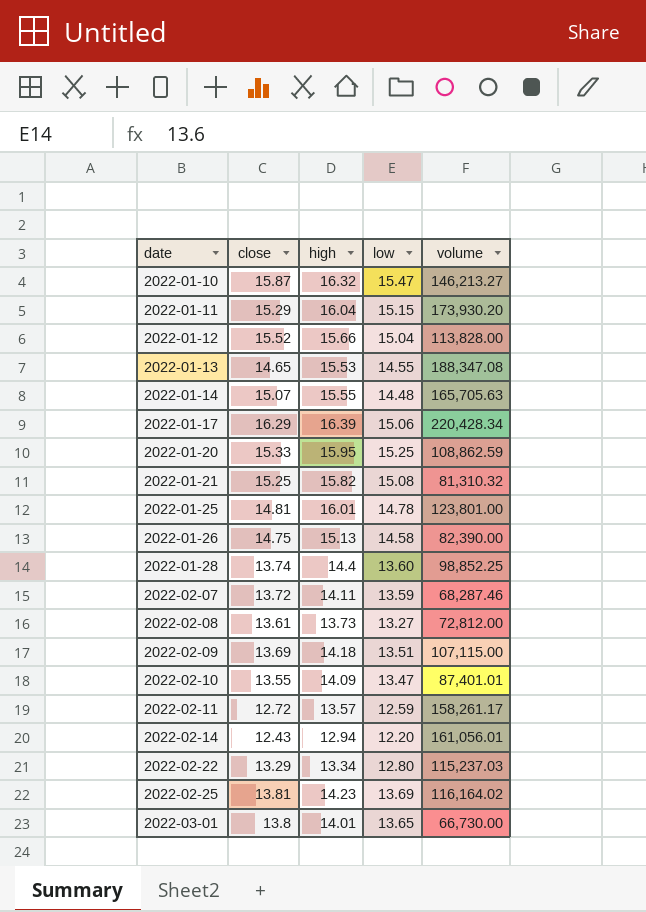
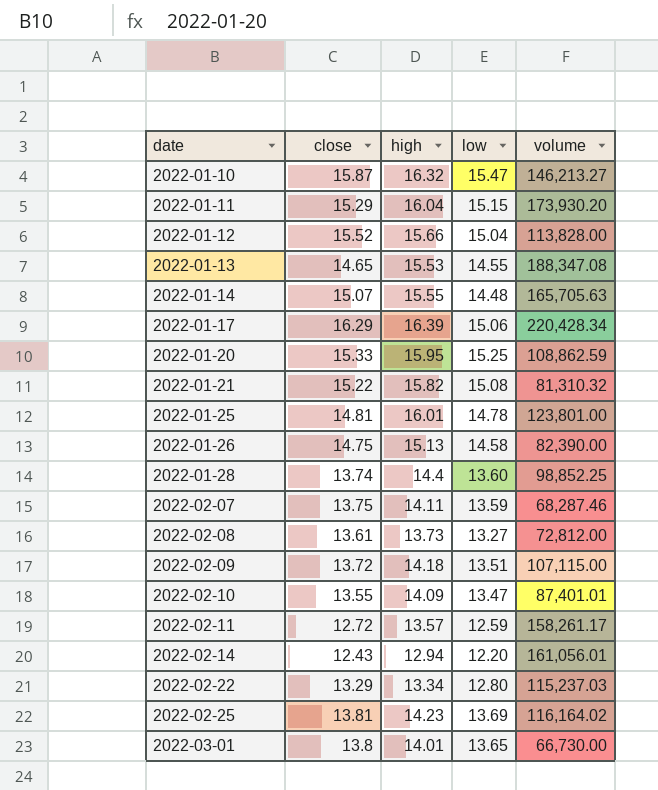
2022-01-21 | close: 15.25 -> 15.22
2022-02-07 | close: 13.72 -> 13.75
2022-02-09 | close: 13.69 -> 13.72

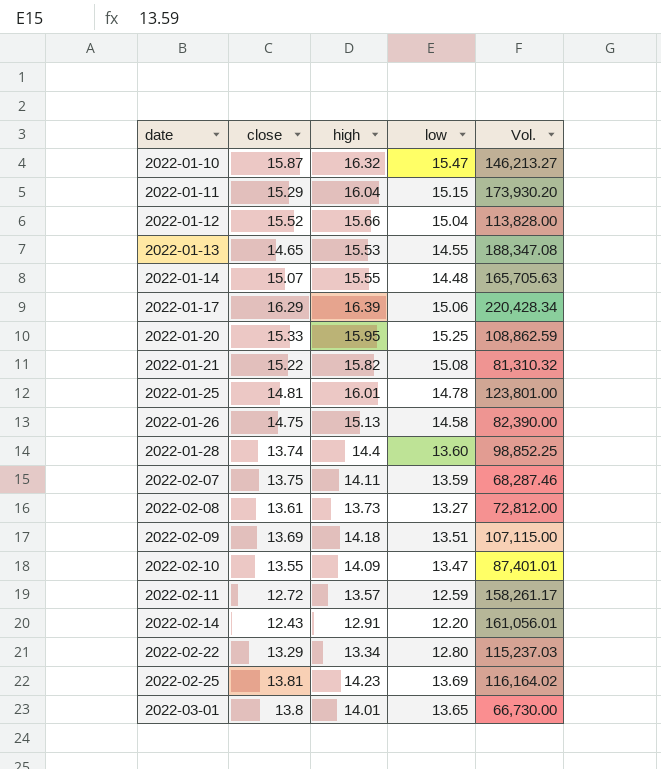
column name: volume -> Vol.
2022-02-09 | close: 13.72 -> 13.69
2022-02-14 | high: 12.94 -> 12.91

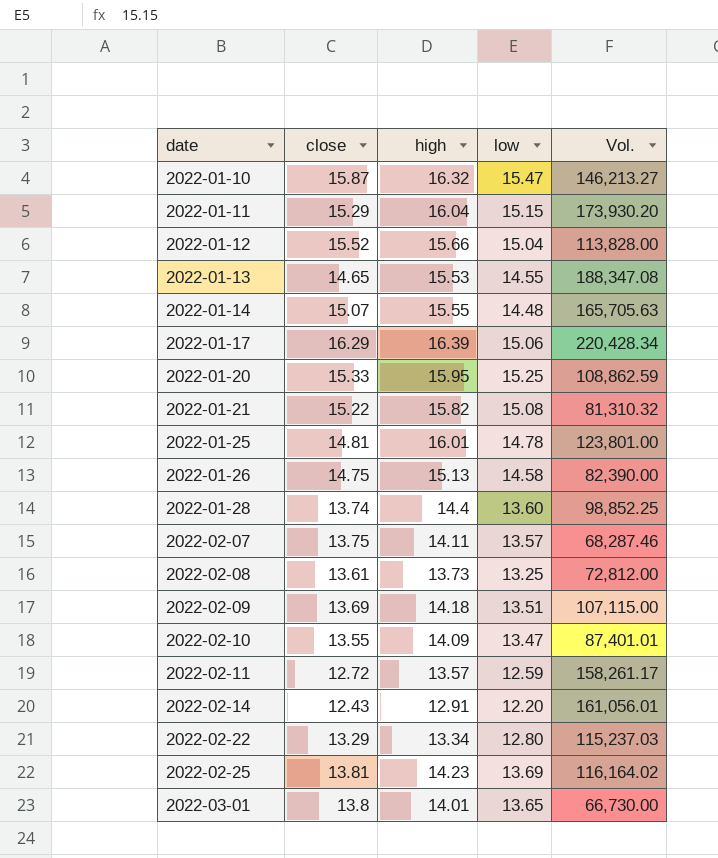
2022-02-07 | low: 13.59 -> 13.57
2022-02-08 | low: 13.27 -> 13.25

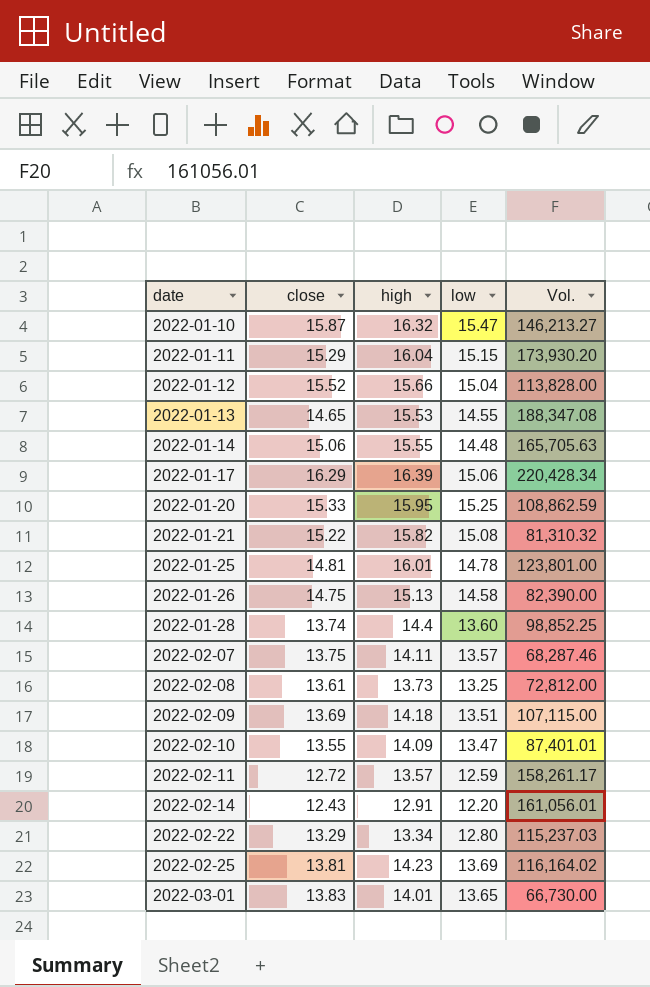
2022-01-14 | close: 15.07 -> 15.06
2022-03-01 | close: 13.8 -> 13.83

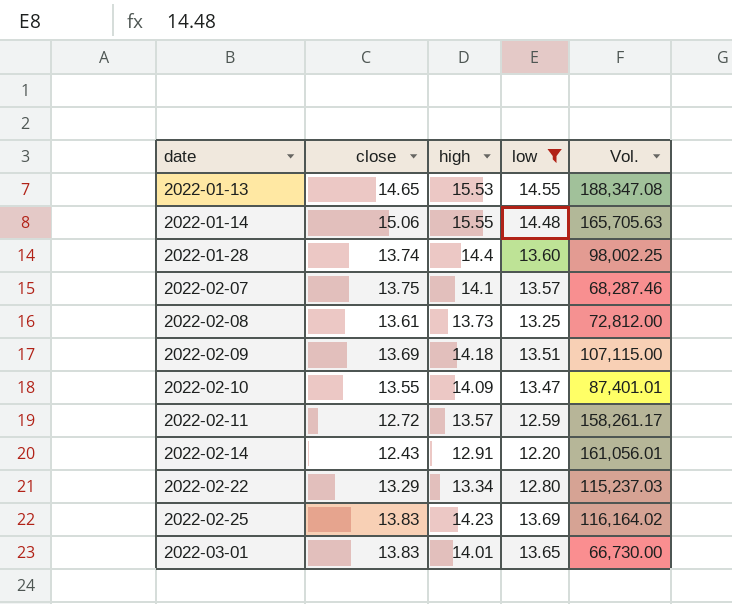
filter: none -> low <= 14.55
2022-01-28 | Vol.: 98,852.25 -> 98,002.25
2022-02-07 | high: 14.11 -> 14.1
2022-02-25 | close: 13.81 -> 13.83

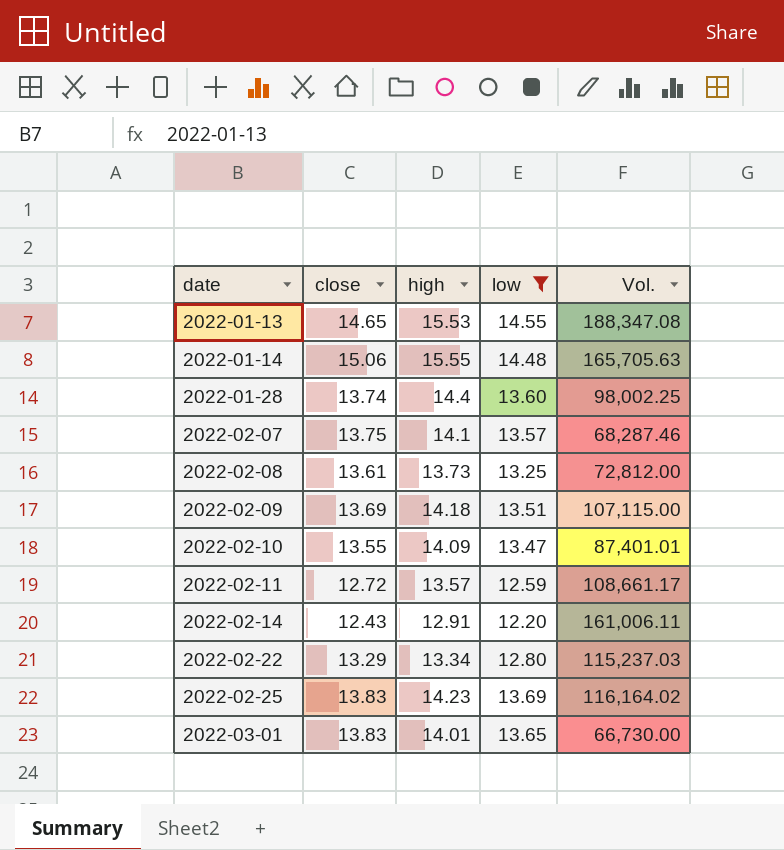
2022-02-11 | Vol.: 158,261.17 -> 108,661.17
2022-02-14 | Vol.: 161,056.01 -> 161,006.11

